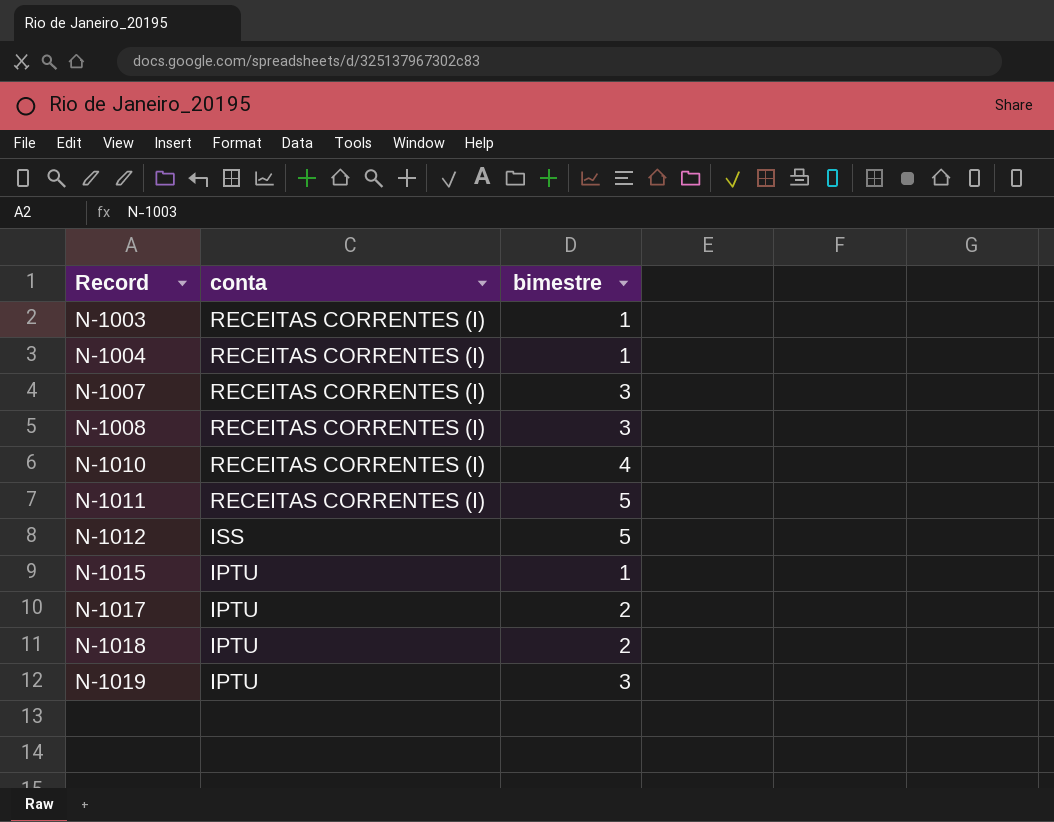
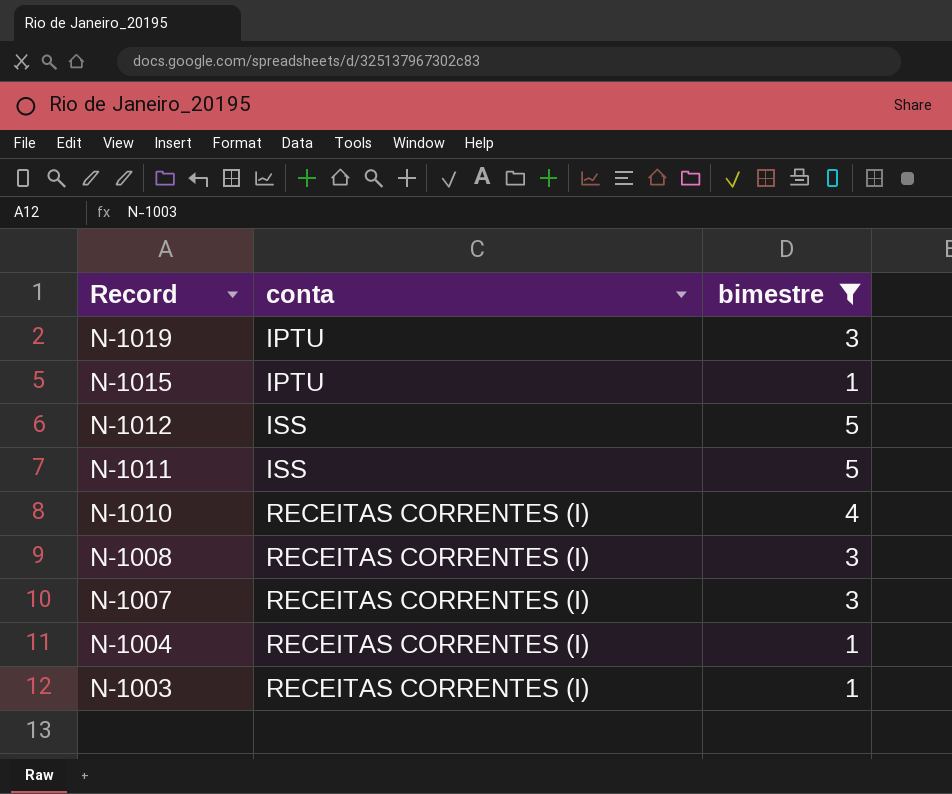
filter: none -> bimestre != 2
row order: Record ascending -> Record descending
N-1011 | conta: RECEITAS CORRENTES (I) -> ISS

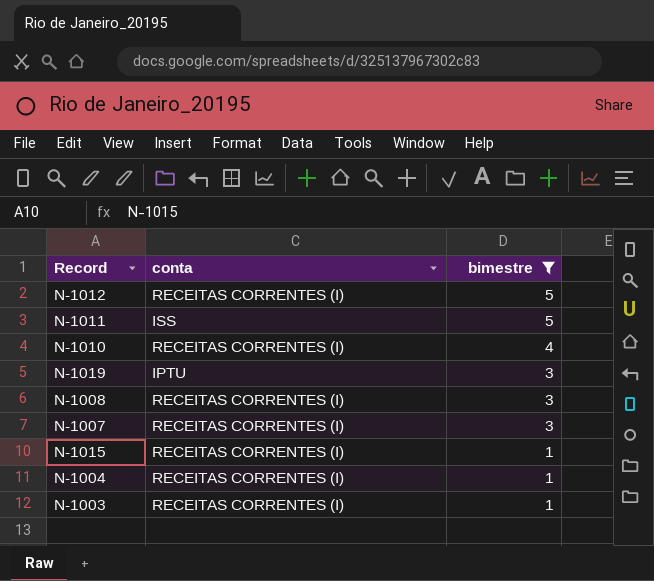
row order: Record descending -> bimestre descending
N-1012 | conta: ISS -> RECEITAS CORRENTES (I)
N-1015 | conta: IPTU -> RECEITAS CORRENTES (I)

